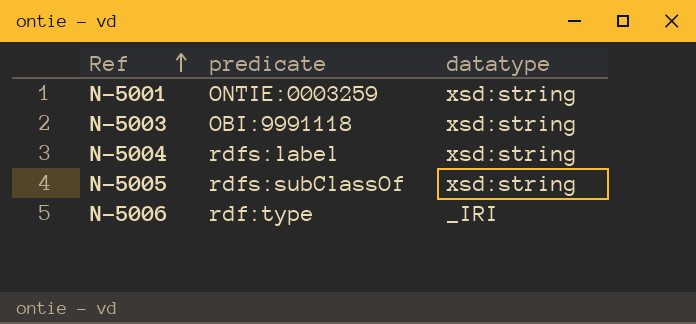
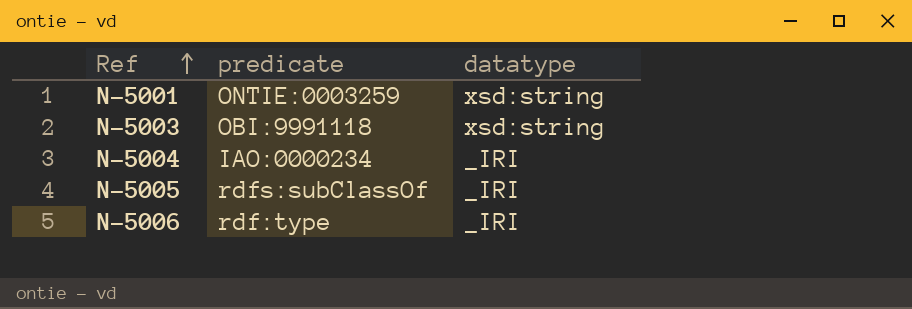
N-5004 | predicate: rdfs:label -> IAO:0000234
N-5004 | datatype: xsd:string -> _IRI
N-5005 | datatype: xsd:string -> _IRI

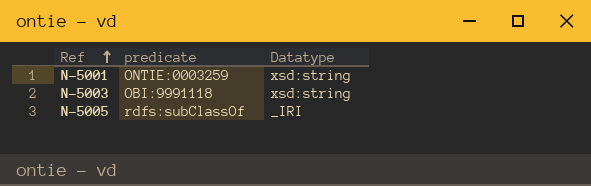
column name: datatype -> Datatype
row N-5004: IAO:0000234 | _IRI -> none
row N-5006: rdf:type | _IRI -> none

